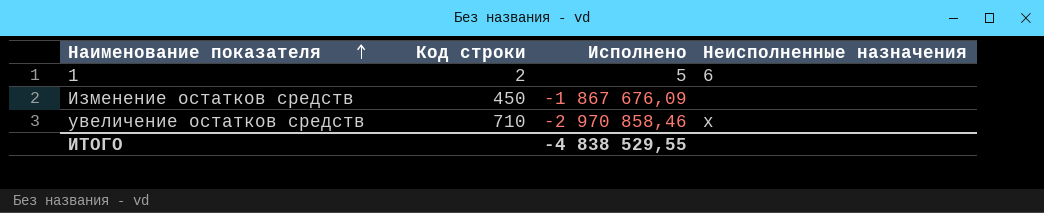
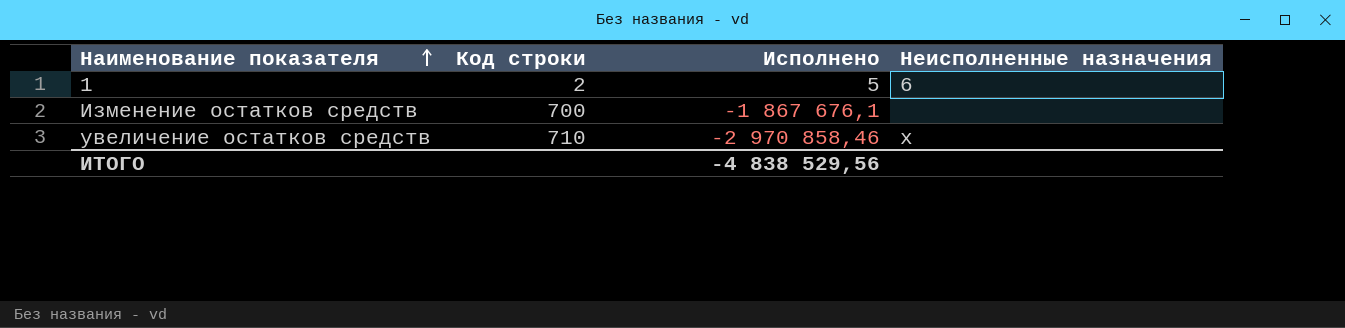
Изменение остатков средств | Код строки: 450 -> 700
Изменение остатков средств | Исполнено: -1 867 676,09 -> -1 867 676,1
ИТОГО | Исполнено: -4 838 529,55 -> -4 838 529,56

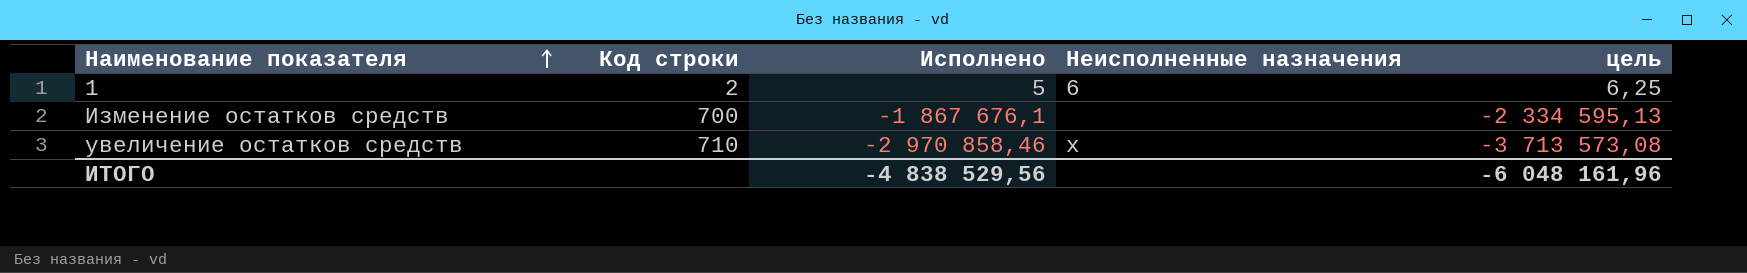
column цель | formula: none -> [Исполнено] * 1,25

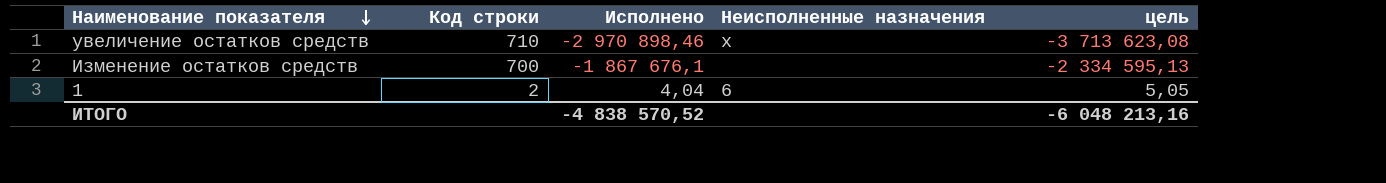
row order: Наименование показателя ascending -> Наименование показателя descending
увеличение остатков средств | Исполнено: -2 970 858,46 -> -2 970 898,46
увеличение остатков средств | цель: -3 713 573,08 -> -3 713 623,08
1 | Исполнено: 5 -> 4,04
1 | цель: 6,25 -> 5,05
ИТОГО | Исполнено: -4 838 529,56 -> -4 838 570,52
ИТОГО | цель: -6 048 161,96 -> -6 048 213,16

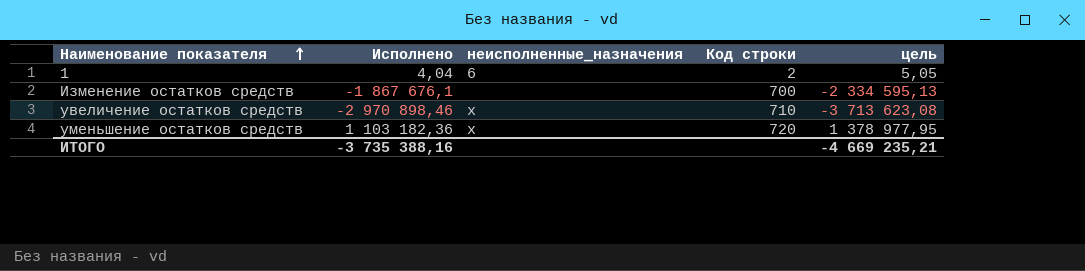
row order: Наименование показателя descending -> Наименование показателя ascending
column name: Неисполненные назначения -> неисполненные_назначения
column Код строки | position: 2 -> 4
row уменьшение остатков средств: none -> 1 103 182,36 | x | 720 | 1 378 977,95
ИТОГО | Исполнено: -4 838 570,52 -> -3 735 388,16
ИТОГО | цель: -6 048 213,16 -> -4 669 235,21

